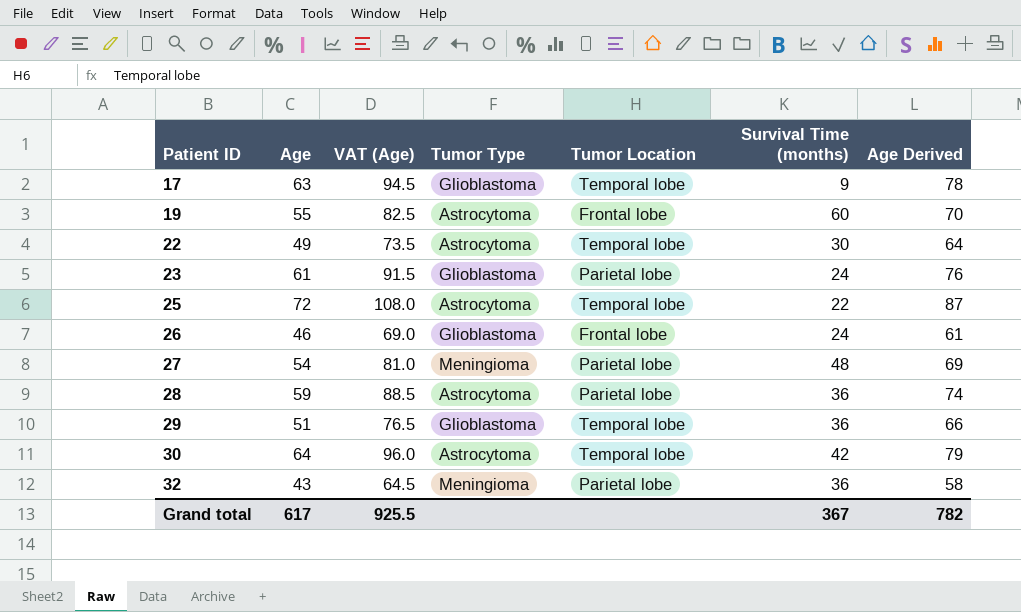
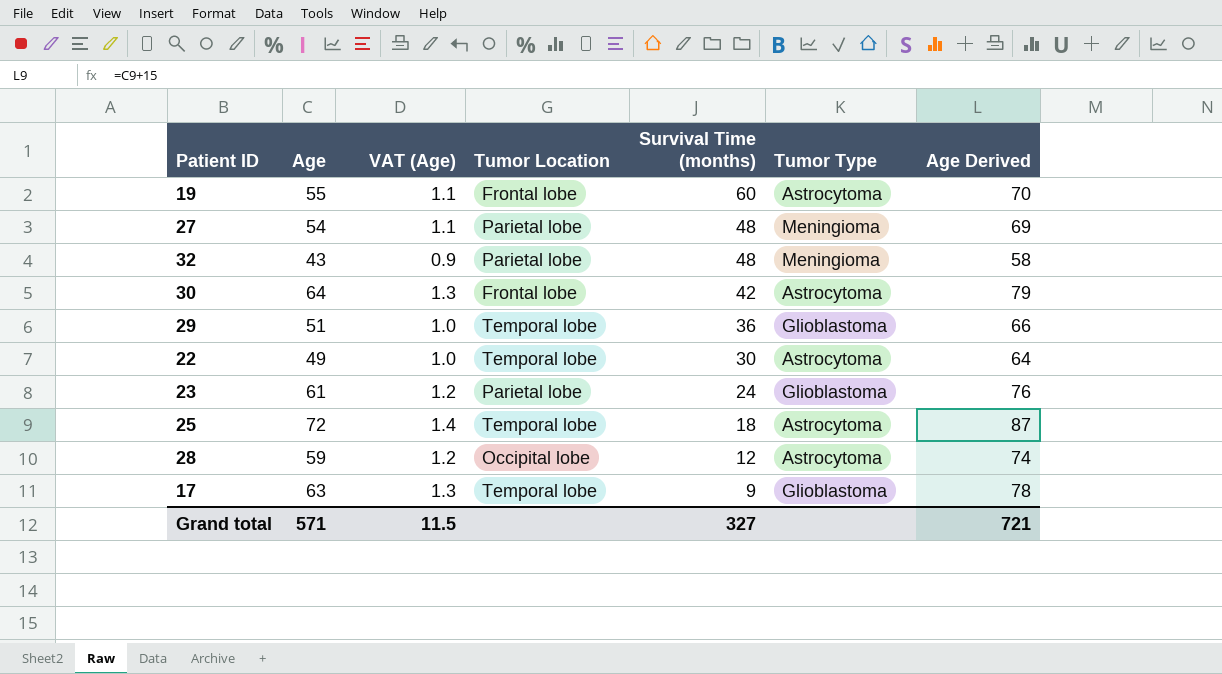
row order: Patient ID ascending -> Survival Time (months) descending
column VAT (Age) | formula: [Age] * 1.5 -> [Age] * 0.02
column Tumor Type | position: 4 -> 6
row 26: 46 | 69.0 | Glioblastoma | Frontal lobe | 24 | 61 -> none
32 | Survival Time (months): 36 -> 48
30 | Tumor Location: Temporal lobe -> Frontal lobe
25 | Survival Time (months): 22 -> 18
28 | Tumor Location: Parietal lobe -> Occipital lobe
28 | Survival Time (months): 36 -> 12
Grand total | Age: 617 -> 571
Grand total | VAT (Age): 925.5 -> 11.5
Grand total | Survival Time (months): 367 -> 327
Grand total | Age Derived: 782 -> 721

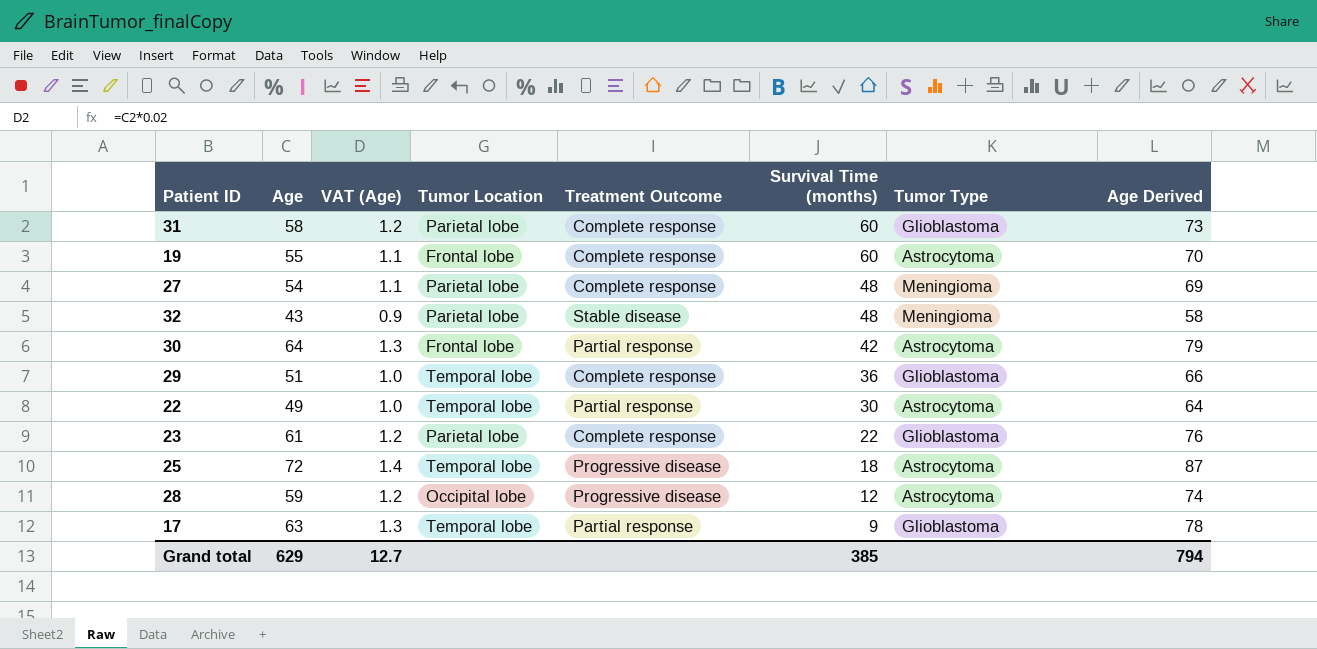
column Treatment Outcome | position: none -> 5
row 31: none -> 58 | 1.2 | Parietal lobe | Complete response | 60 | Glioblastoma | 73
23 | Survival Time (months): 24 -> 22
Grand total | Age: 571 -> 629
Grand total | VAT (Age): 11.5 -> 12.7
Grand total | Survival Time (months): 327 -> 385
Grand total | Age Derived: 721 -> 794

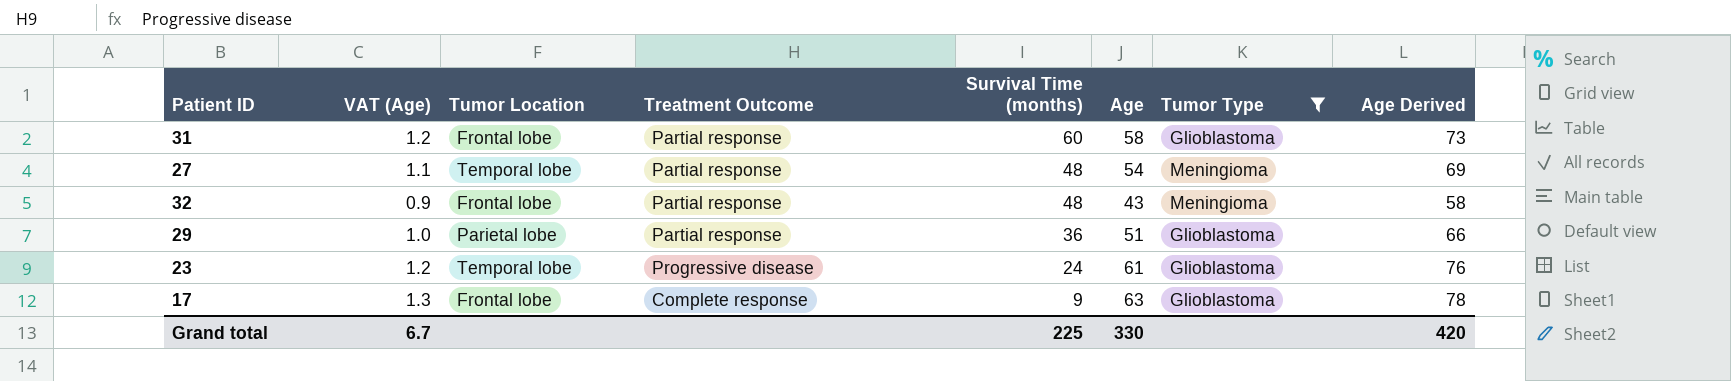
filter: none -> Tumor Type != Astrocytoma
column Age | position: 2 -> 6
31 | Tumor Location: Parietal lobe -> Frontal lobe
31 | Treatment Outcome: Complete response -> Partial response
27 | Tumor Location: Parietal lobe -> Temporal lobe
27 | Treatment Outcome: Complete response -> Partial response
32 | Tumor Location: Parietal lobe -> Frontal lobe
32 | Treatment Outcome: Stable disease -> Partial response
29 | Tumor Location: Temporal lobe -> Parietal lobe
29 | Treatment Outcome: Complete response -> Partial response
23 | Tumor Location: Parietal lobe -> Temporal lobe
23 | Treatment Outcome: Complete response -> Progressive disease
23 | Survival Time (months): 22 -> 24
17 | Tumor Location: Temporal lobe -> Frontal lobe
17 | Treatment Outcome: Partial response -> Complete response
Grand total | VAT (Age): 12.7 -> 6.7
Grand total | Survival Time (months): 385 -> 225
Grand total | Age: 629 -> 330
Grand total | Age Derived: 794 -> 420

